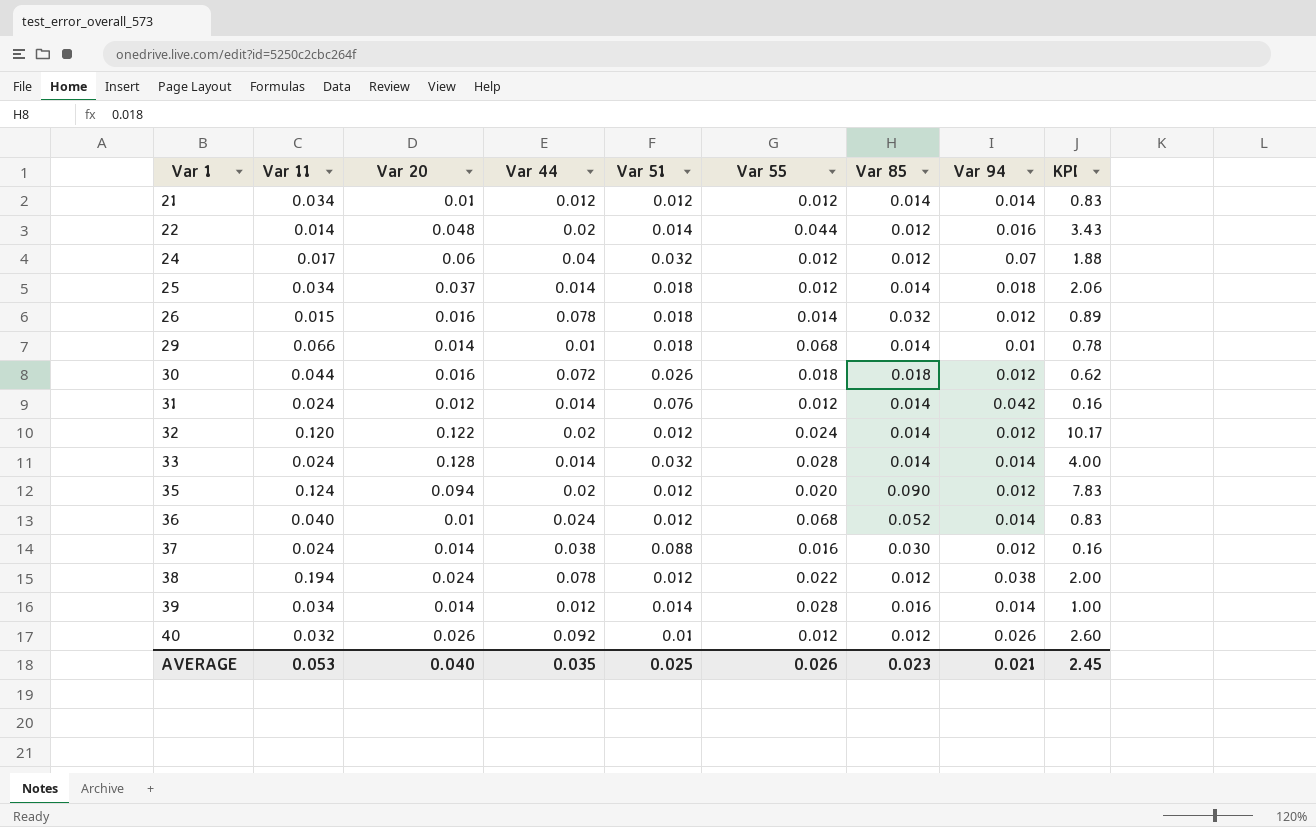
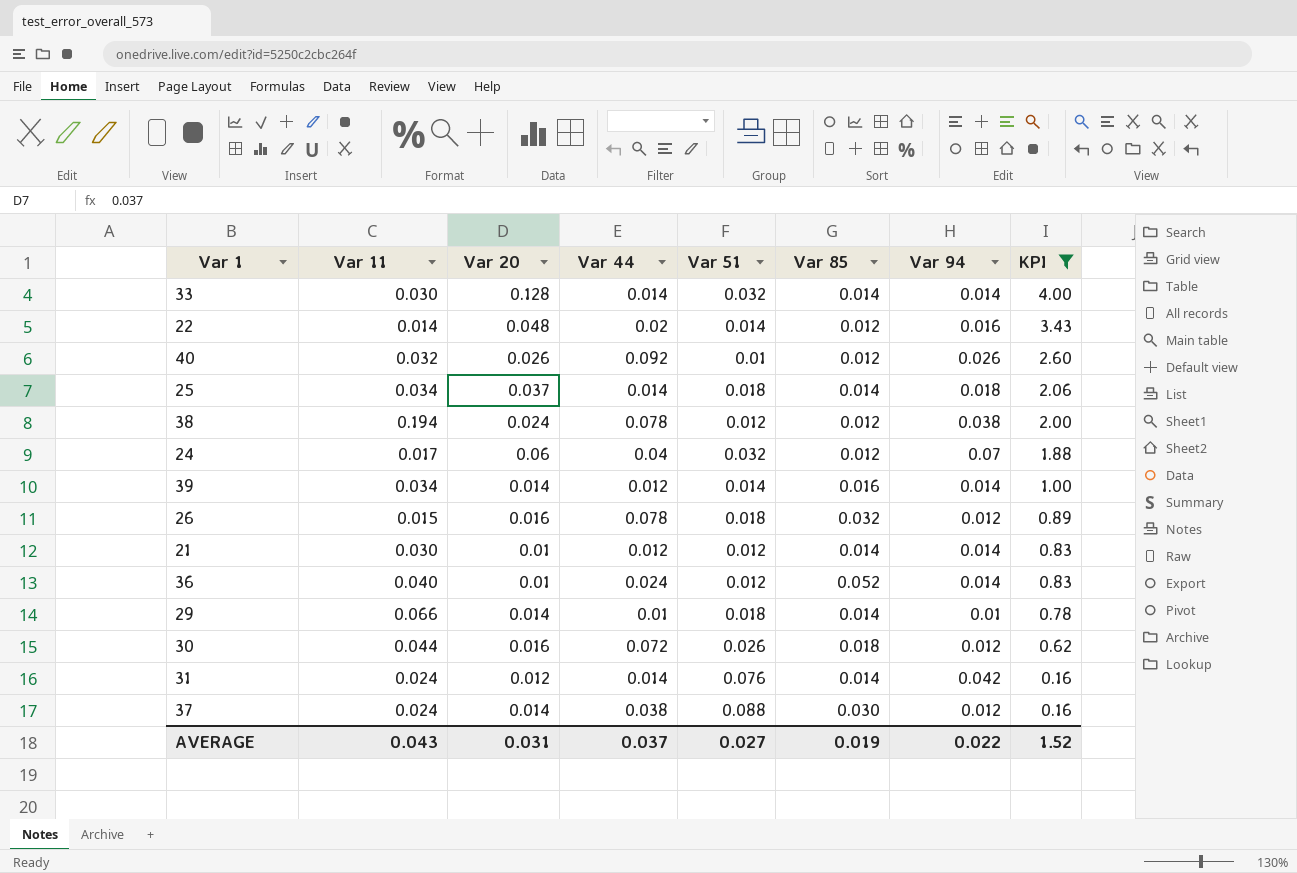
filter: none -> KPI <= 4.00
row order: Var 1 ascending -> KPI descending
column Var 55 | position: 6 -> none
33 | Var 11: 0.024 -> 0.030
21 | Var 11: 0.034 -> 0.030
AVERAGE | Var 11: 0.053 -> 0.043
AVERAGE | Var 20: 0.040 -> 0.031
AVERAGE | Var 44: 0.035 -> 0.037
AVERAGE | Var 51: 0.025 -> 0.027
AVERAGE | Var 85: 0.023 -> 0.019
AVERAGE | Var 94: 0.021 -> 0.022
AVERAGE | KPI: 2.45 -> 1.52

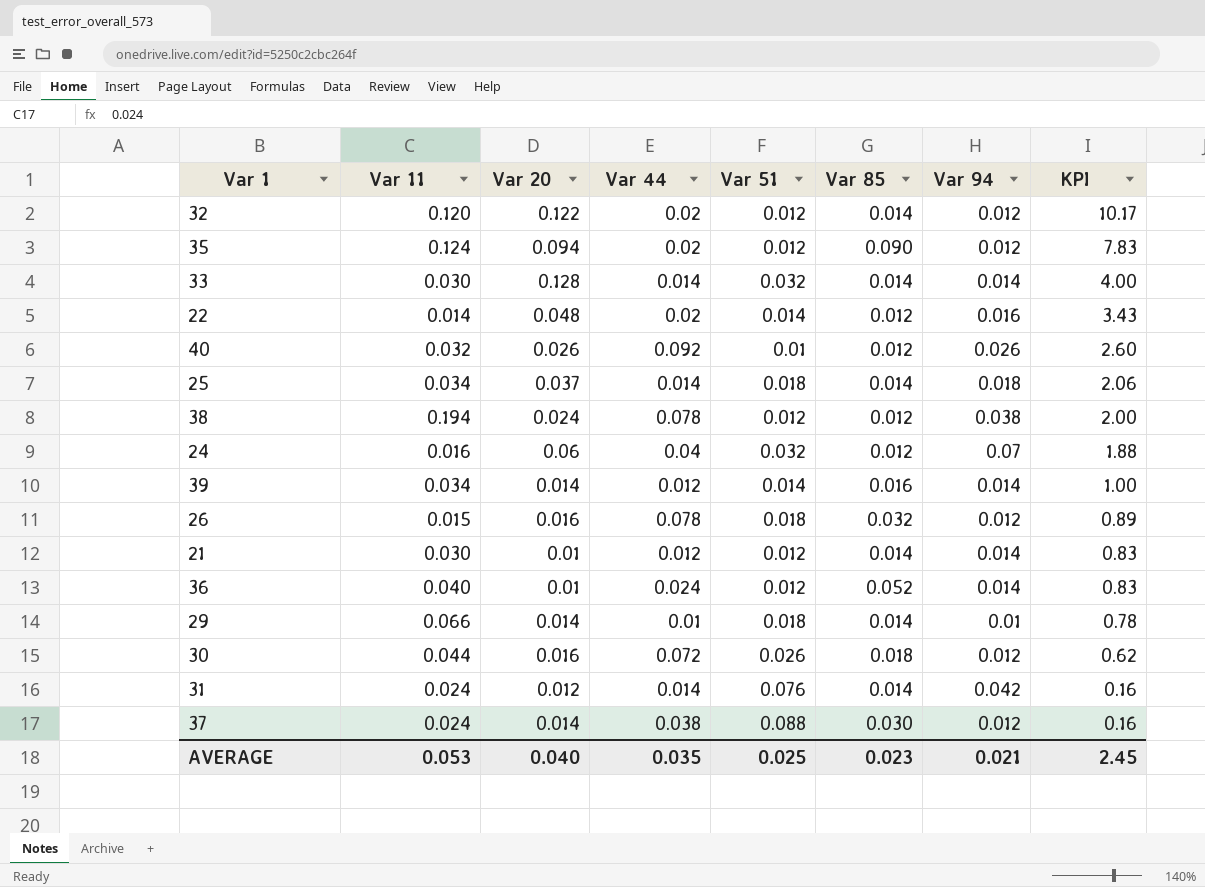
filter: KPI <= 4.00 -> none
24 | Var 11: 0.017 -> 0.016
AVERAGE | Var 11: 0.043 -> 0.053
AVERAGE | Var 20: 0.031 -> 0.040
AVERAGE | Var 44: 0.037 -> 0.035
AVERAGE | Var 51: 0.027 -> 0.025
AVERAGE | Var 85: 0.019 -> 0.023
AVERAGE | Var 94: 0.022 -> 0.021
AVERAGE | KPI: 1.52 -> 2.45

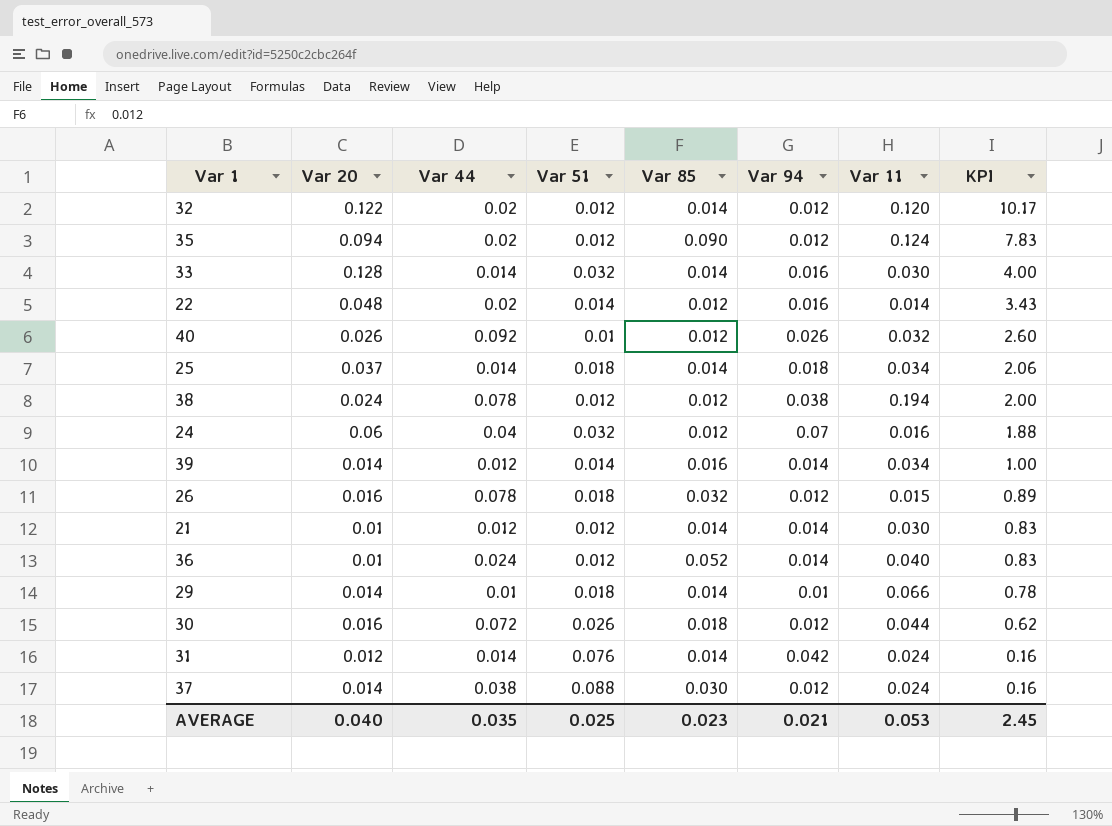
column Var 11 | position: 2 -> 7
33 | Var 94: 0.014 -> 0.016

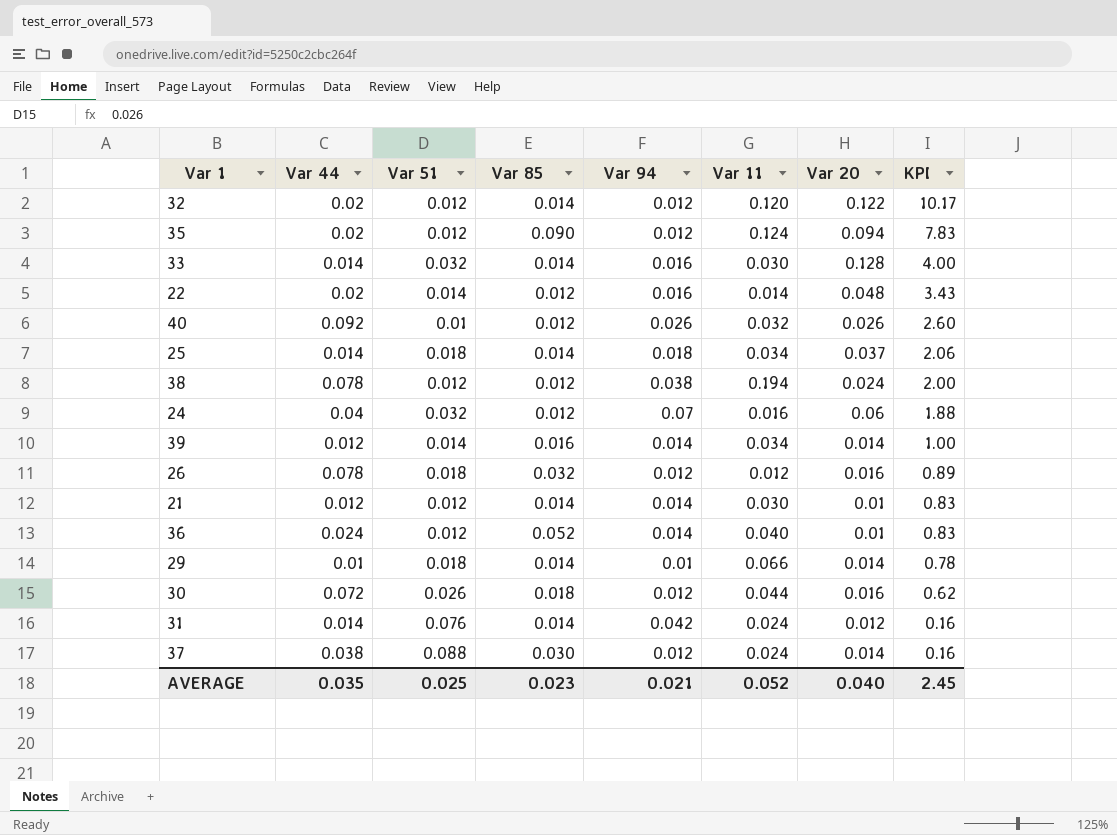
column Var 20 | position: 2 -> 7
26 | Var 11: 0.015 -> 0.012
AVERAGE | Var 11: 0.053 -> 0.052

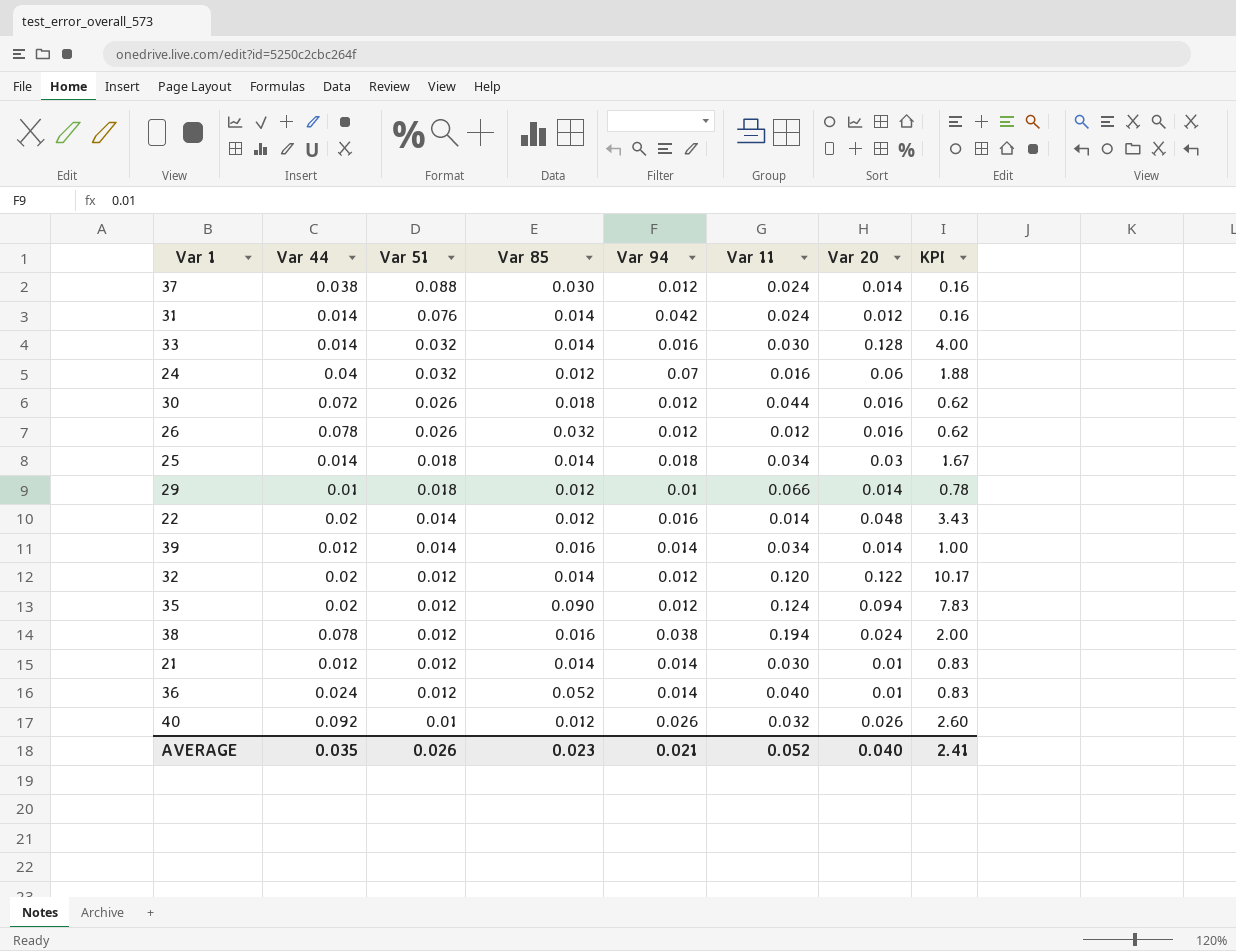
row order: KPI descending -> Var 51 descending
26 | Var 51: 0.018 -> 0.026
26 | KPI: 0.89 -> 0.62
25 | Var 20: 0.037 -> 0.03
25 | KPI: 2.06 -> 1.67
29 | Var 85: 0.014 -> 0.012
38 | Var 85: 0.012 -> 0.016
AVERAGE | Var 51: 0.025 -> 0.026
AVERAGE | KPI: 2.45 -> 2.41

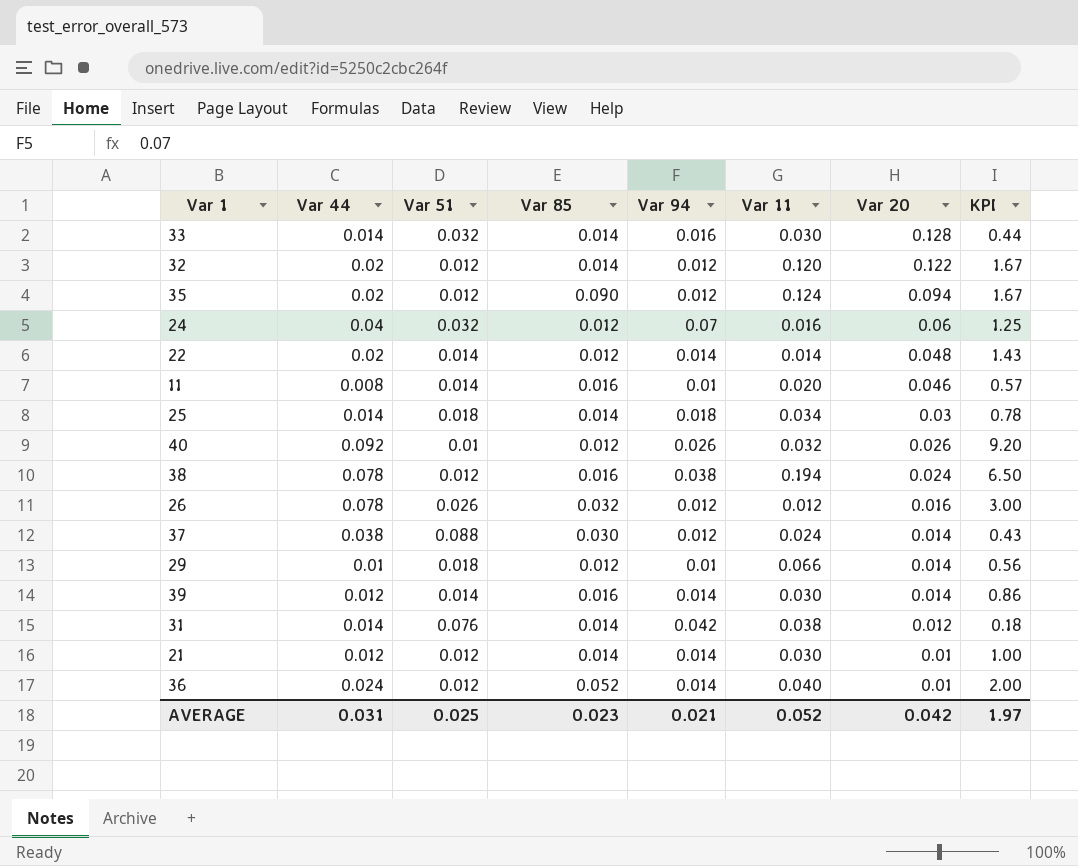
row order: Var 51 descending -> Var 20 descending
column KPI | formula: [Var 20] / [Var 51] -> [Var 44] / [Var 51]
row 30: 0.072 | 0.026 | 0.018 | 0.012 | 0.044 | 0.016 | 0.62 -> none
22 | Var 94: 0.016 -> 0.014
row 11: none -> 0.008 | 0.014 | 0.016 | 0.01 | 0.020 | 0.046 | 0.57
39 | Var 11: 0.034 -> 0.030
31 | Var 11: 0.024 -> 0.038
AVERAGE | Var 44: 0.035 -> 0.031
AVERAGE | Var 51: 0.026 -> 0.025
AVERAGE | Var 20: 0.040 -> 0.042
AVERAGE | KPI: 2.41 -> 1.97

